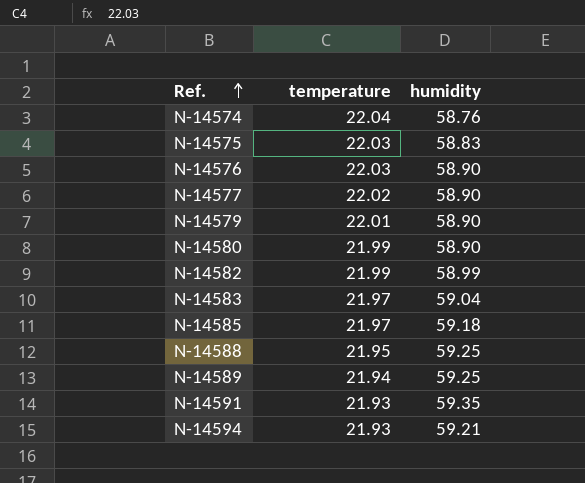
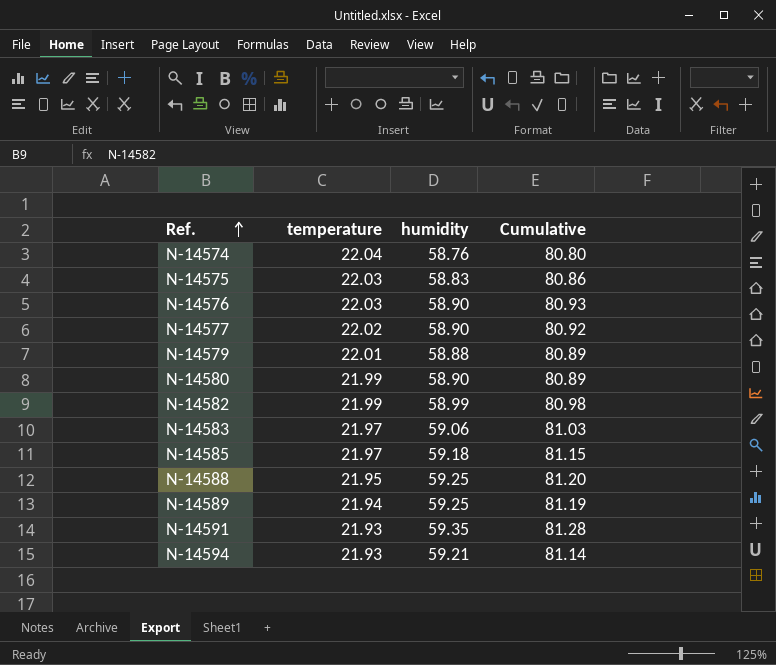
column Cumulative | formula: none -> [temperature] + [humidity]
N-14579 | humidity: 58.90 -> 58.88
N-14583 | humidity: 59.04 -> 59.06

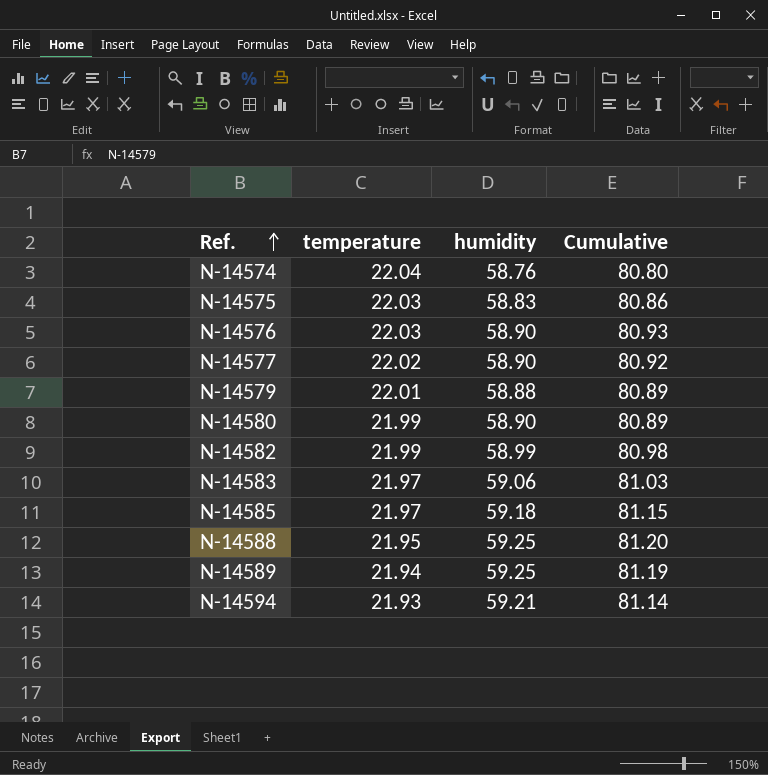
row N-14591: 21.93 | 59.35 | 81.28 -> none

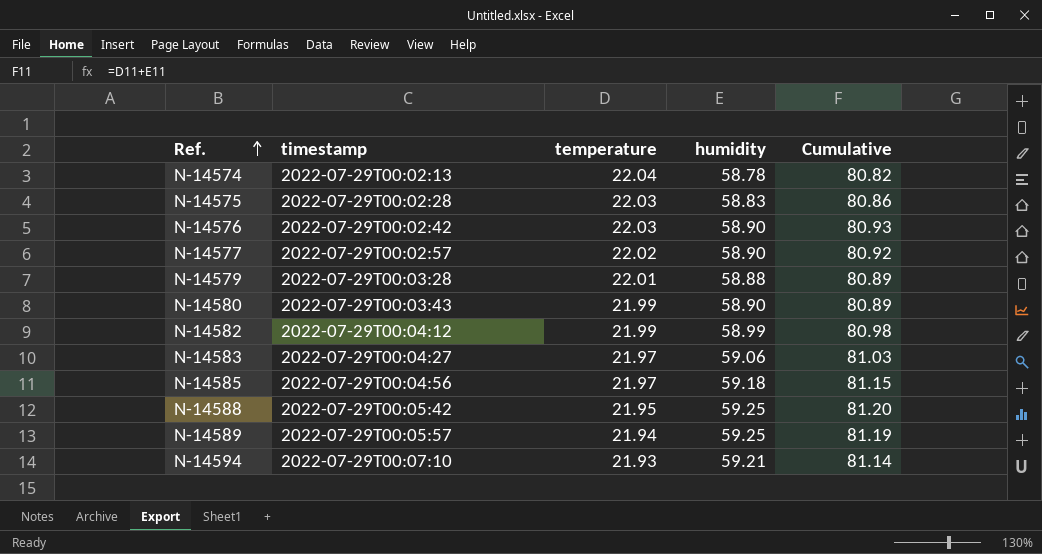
column timestamp | position: none -> 2
N-14574 | humidity: 58.76 -> 58.78
N-14574 | Cumulative: 80.80 -> 80.82

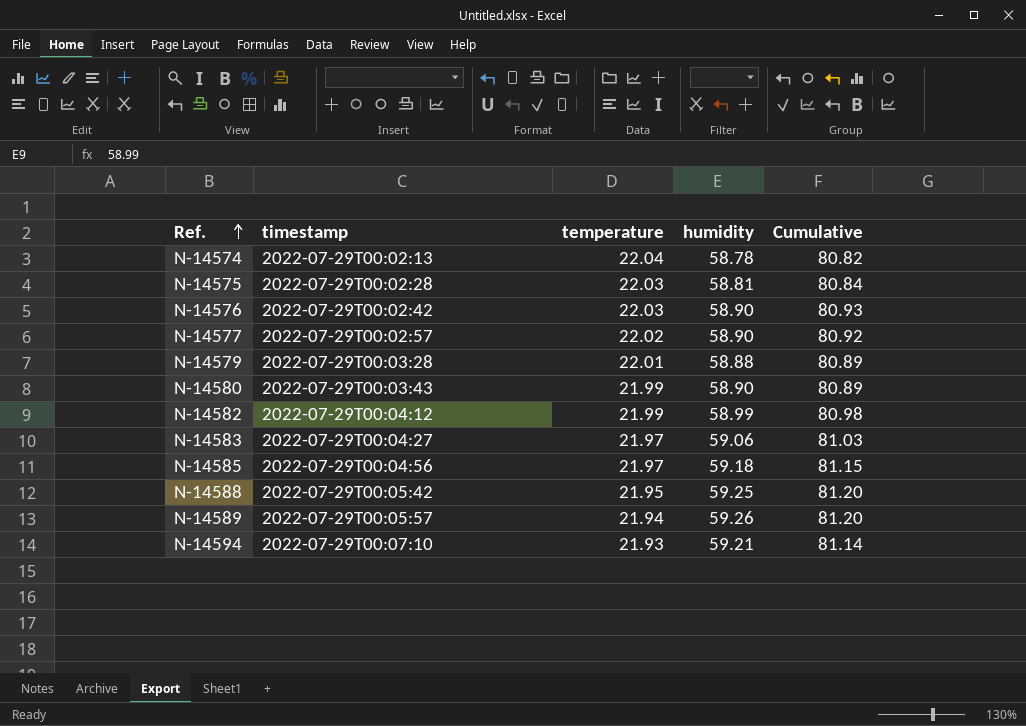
N-14575 | humidity: 58.83 -> 58.81
N-14575 | Cumulative: 80.86 -> 80.84
N-14589 | humidity: 59.25 -> 59.26
N-14589 | Cumulative: 81.19 -> 81.20

